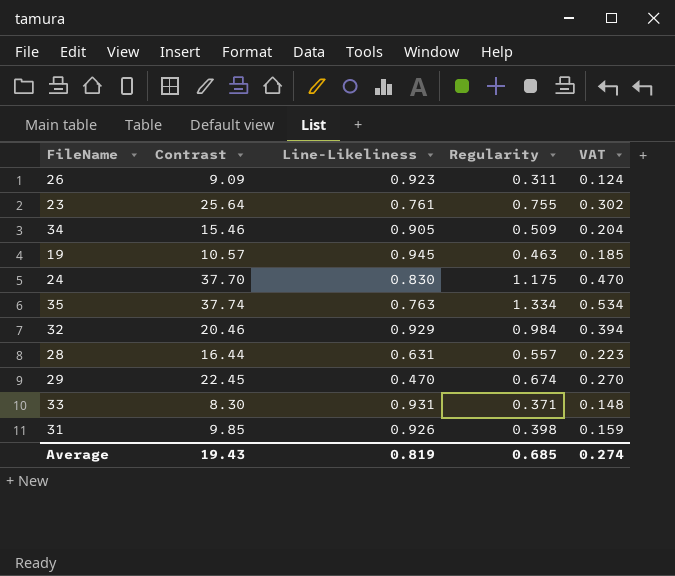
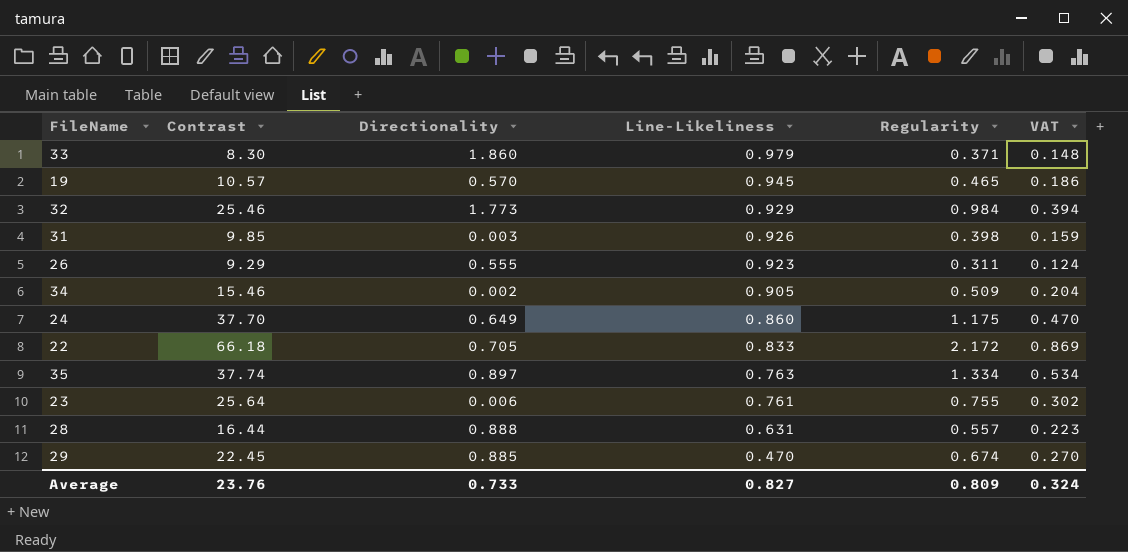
row order: none -> Line-Likeliness descending
column Directionality | position: none -> 3
33 | Line-Likeliness: 0.931 -> 0.979
19 | Regularity: 0.463 -> 0.465
19 | VAT: 0.185 -> 0.186
32 | Contrast: 20.46 -> 25.46
26 | Contrast: 9.09 -> 9.29
24 | Line-Likeliness: 0.830 -> 0.860
row 22: none -> 66.18 | 0.705 | 0.833 | 2.172 | 0.869
Average | Contrast: 19.43 -> 23.76
Average | Line-Likeliness: 0.819 -> 0.827
Average | Regularity: 0.685 -> 0.809
Average | VAT: 0.274 -> 0.324

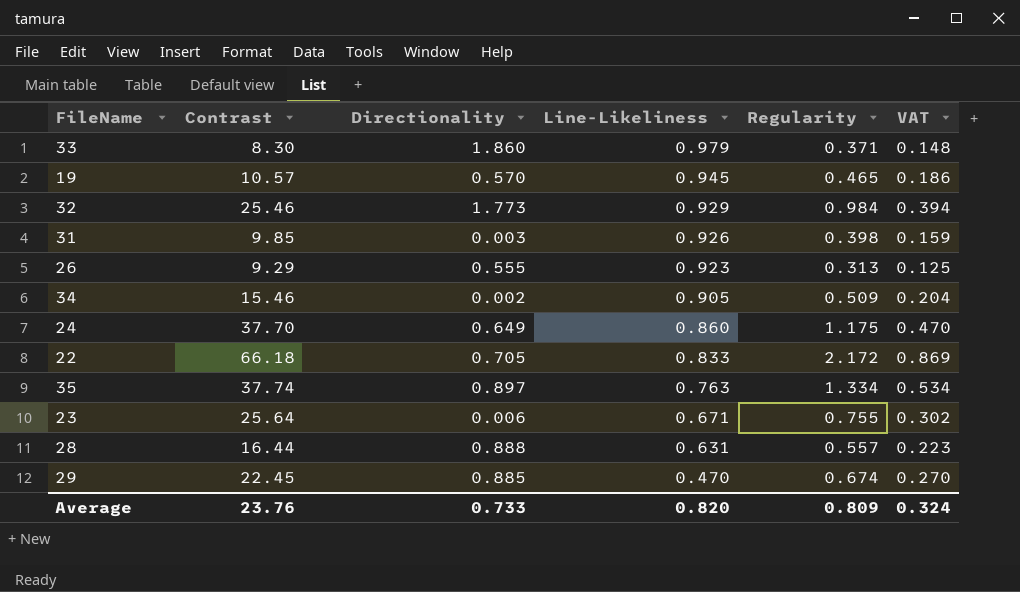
26 | Regularity: 0.311 -> 0.313
26 | VAT: 0.124 -> 0.125
23 | Line-Likeliness: 0.761 -> 0.671
Average | Line-Likeliness: 0.827 -> 0.820

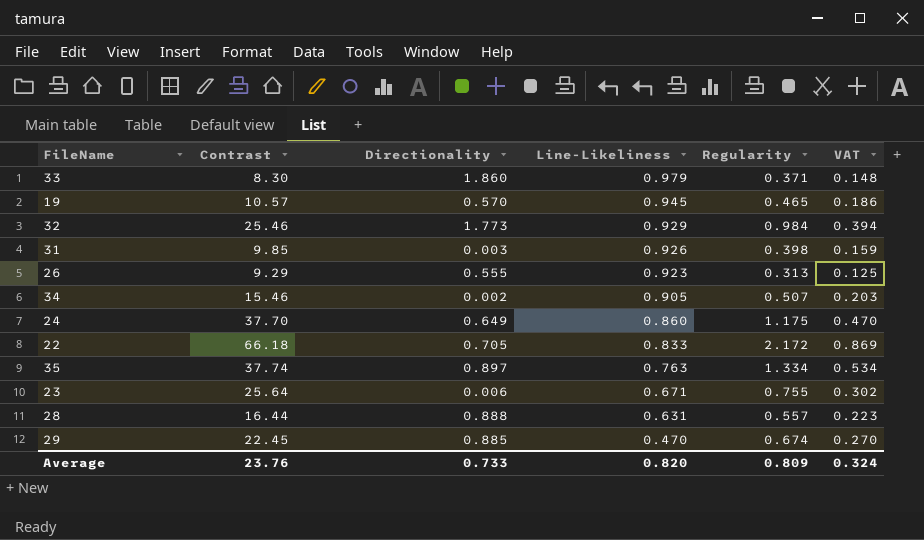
34 | Regularity: 0.509 -> 0.507
34 | VAT: 0.204 -> 0.203

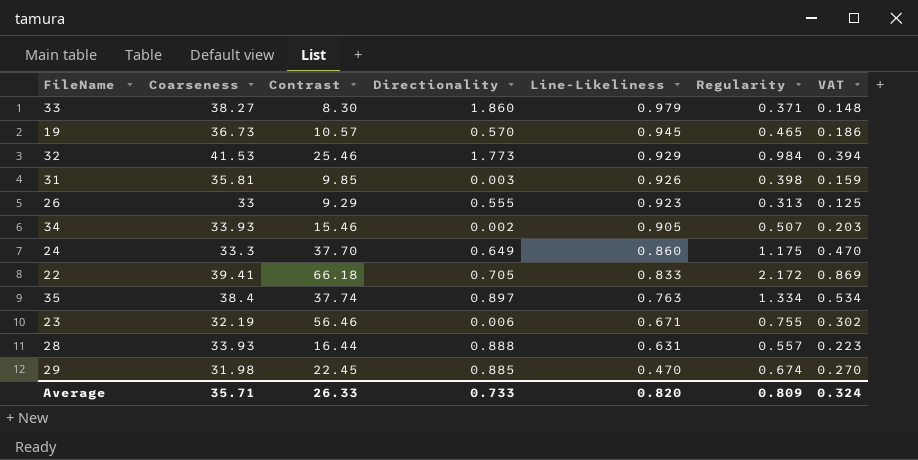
column Coarseness | position: none -> 2
23 | Contrast: 25.64 -> 56.46
Average | Contrast: 23.76 -> 26.33

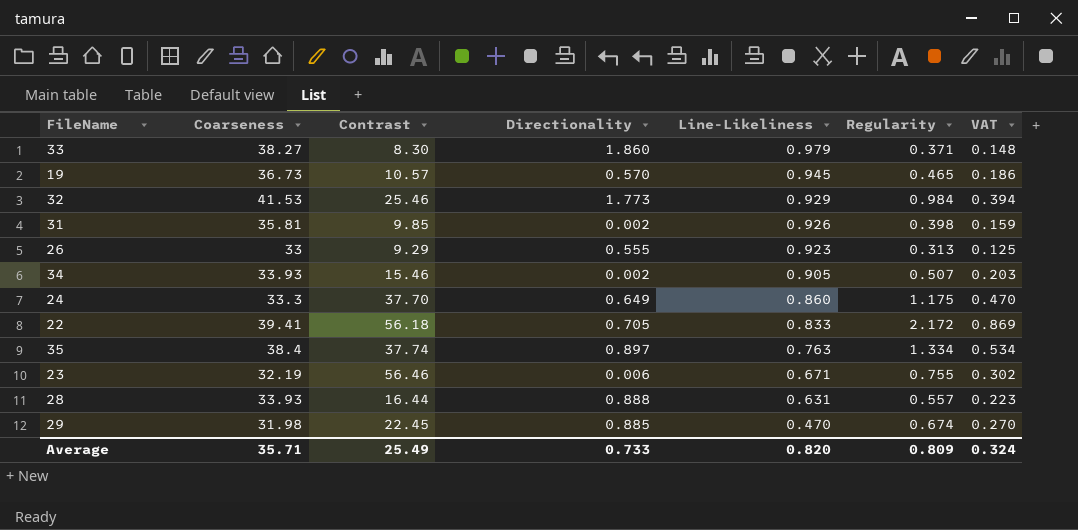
31 | Directionality: 0.003 -> 0.002
22 | Contrast: 66.18 -> 56.18
Average | Contrast: 26.33 -> 25.49

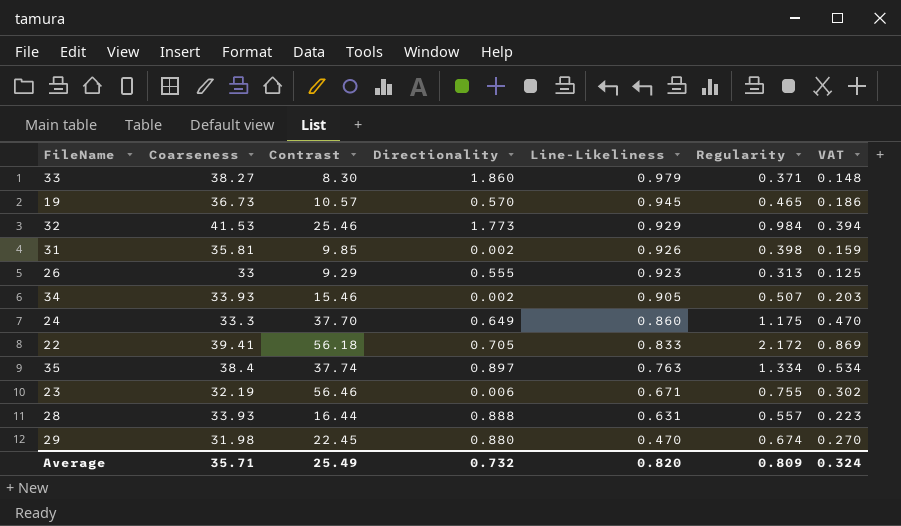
29 | Directionality: 0.885 -> 0.880
Average | Directionality: 0.733 -> 0.732

